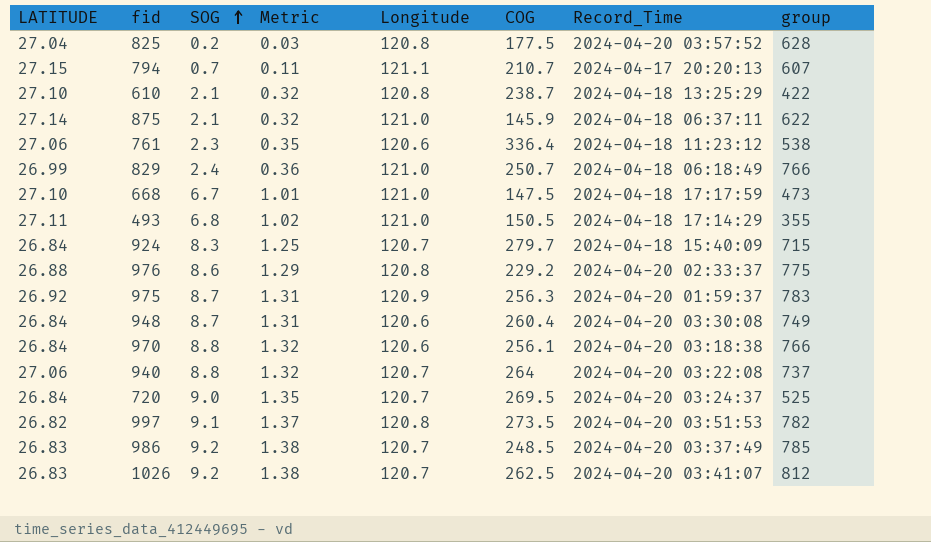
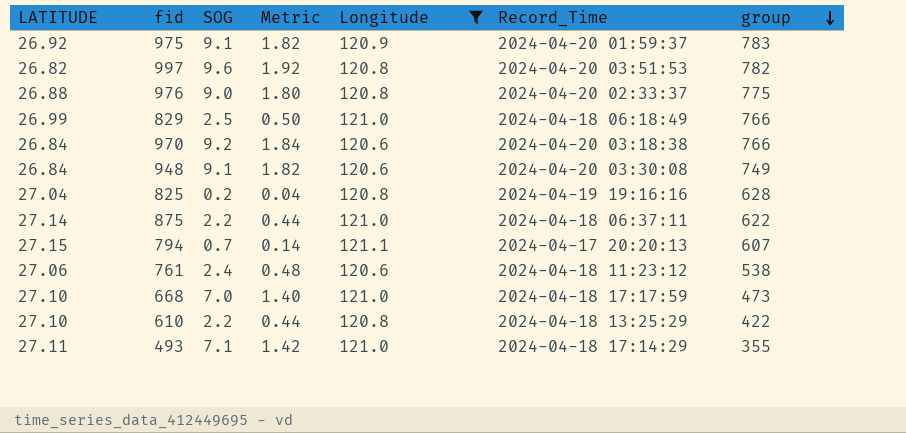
filter: none -> Longitude != 120.7
row order: SOG ascending -> group descending
column COG | position: 6 -> none
column Metric | formula: [SOG] * 0.15 -> [SOG] * 0.2
975 | SOG: 8.7 -> 9.1
997 | SOG: 9.1 -> 9.6
976 | SOG: 8.6 -> 9.0
829 | SOG: 2.4 -> 2.5
970 | SOG: 8.8 -> 9.2
948 | SOG: 8.7 -> 9.1
825 | Record_Time: 2024-04-20 03:57:52 -> 2024-04-19 19:16:16
875 | SOG: 2.1 -> 2.2
761 | SOG: 2.3 -> 2.4
668 | SOG: 6.7 -> 7.0
610 | SOG: 2.1 -> 2.2
493 | SOG: 6.8 -> 7.1

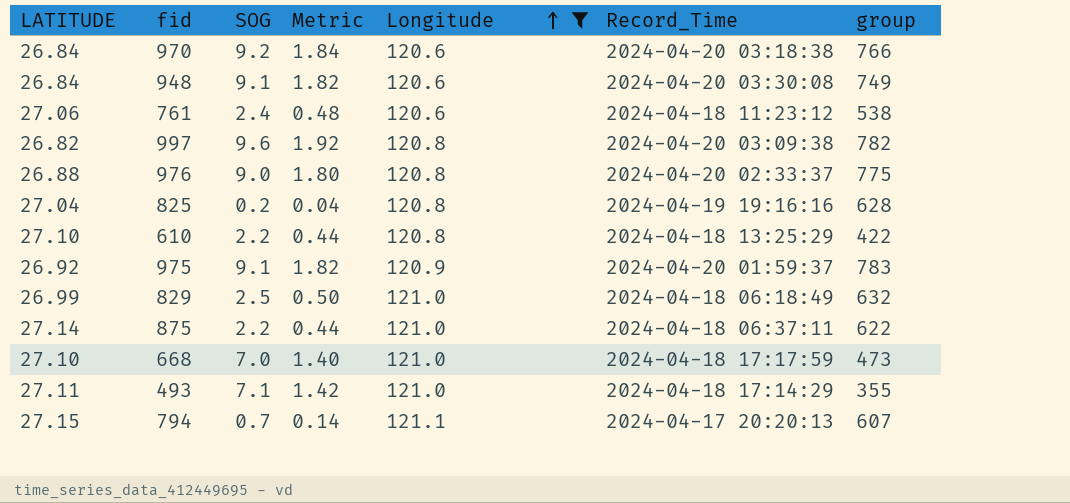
row order: group descending -> Longitude ascending
997 | Record_Time: 2024-04-20 03:51:53 -> 2024-04-20 03:09:38
829 | group: 766 -> 632

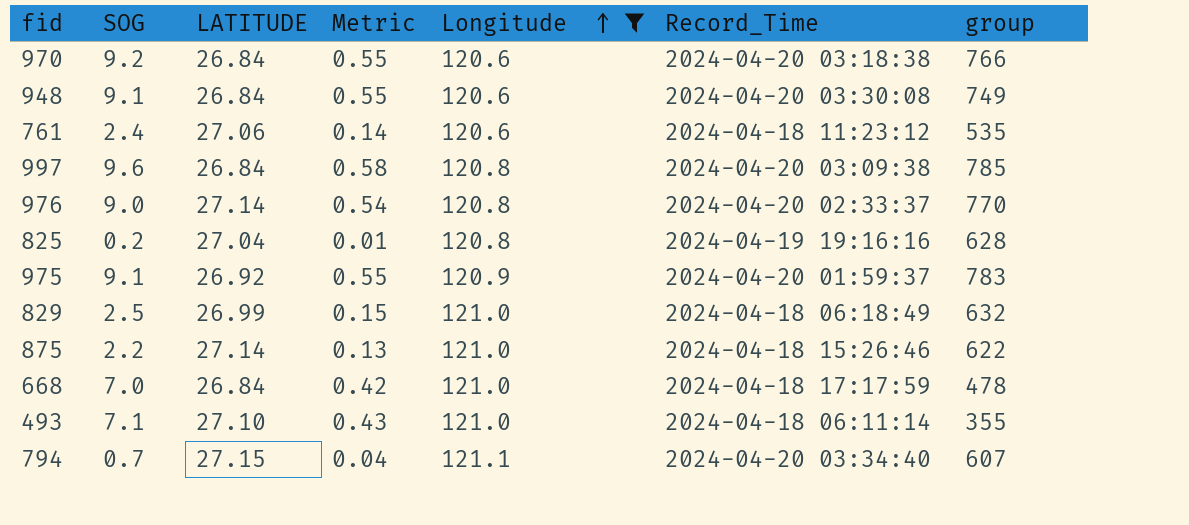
column LATITUDE | position: 1 -> 3
column Metric | formula: [SOG] * 0.2 -> [SOG] * 0.06
row 610: 27.10 | 2.2 | 0.44 | 120.8 | 2024-04-18 13:25:29 | 422 -> none
761 | group: 538 -> 535
997 | LATITUDE: 26.82 -> 26.84
997 | group: 782 -> 785
976 | LATITUDE: 26.88 -> 27.14
976 | group: 775 -> 770
875 | Record_Time: 2024-04-18 06:37:11 -> 2024-04-18 15:26:46
668 | LATITUDE: 27.10 -> 26.84
668 | group: 473 -> 478
493 | LATITUDE: 27.11 -> 27.10
493 | Record_Time: 2024-04-18 17:14:29 -> 2024-04-18 06:11:14
794 | Record_Time: 2024-04-17 20:20:13 -> 2024-04-20 03:34:40

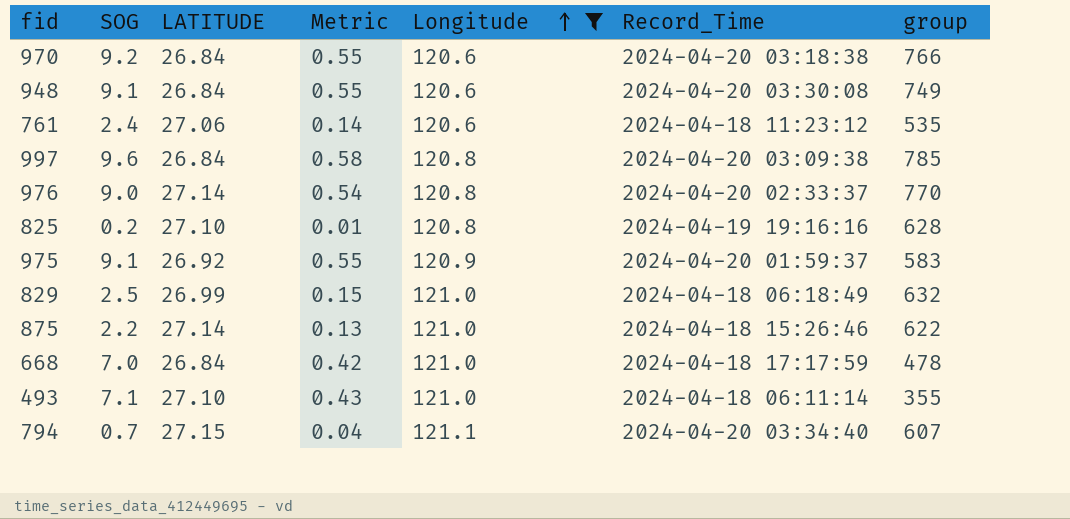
825 | LATITUDE: 27.04 -> 27.10
975 | group: 783 -> 583

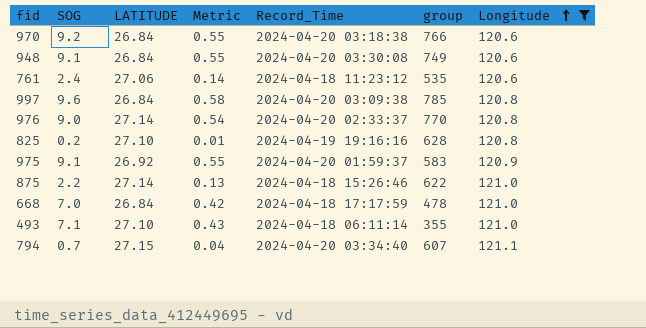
column Longitude | position: 5 -> 7
row 829: 2.5 | 26.99 | 0.15 | 121.0 | 2024-04-18 06:18:49 | 632 -> none

